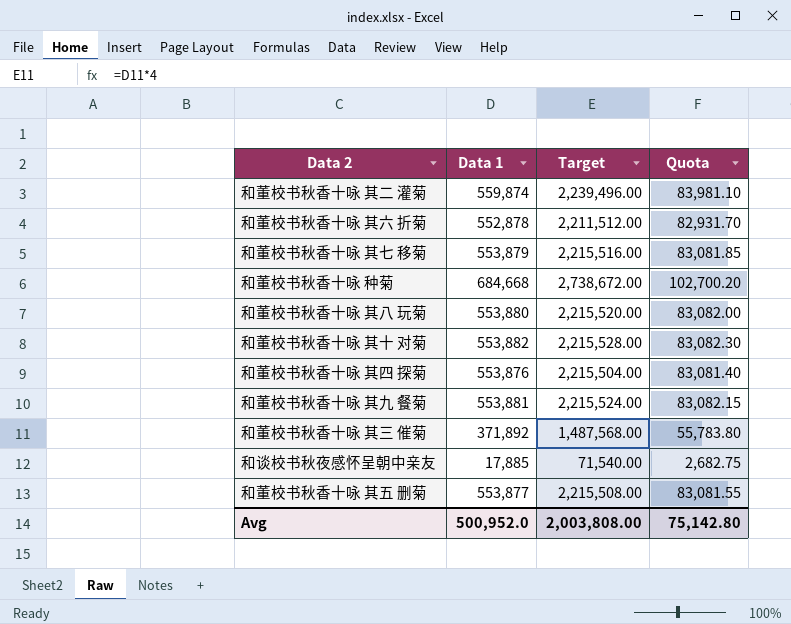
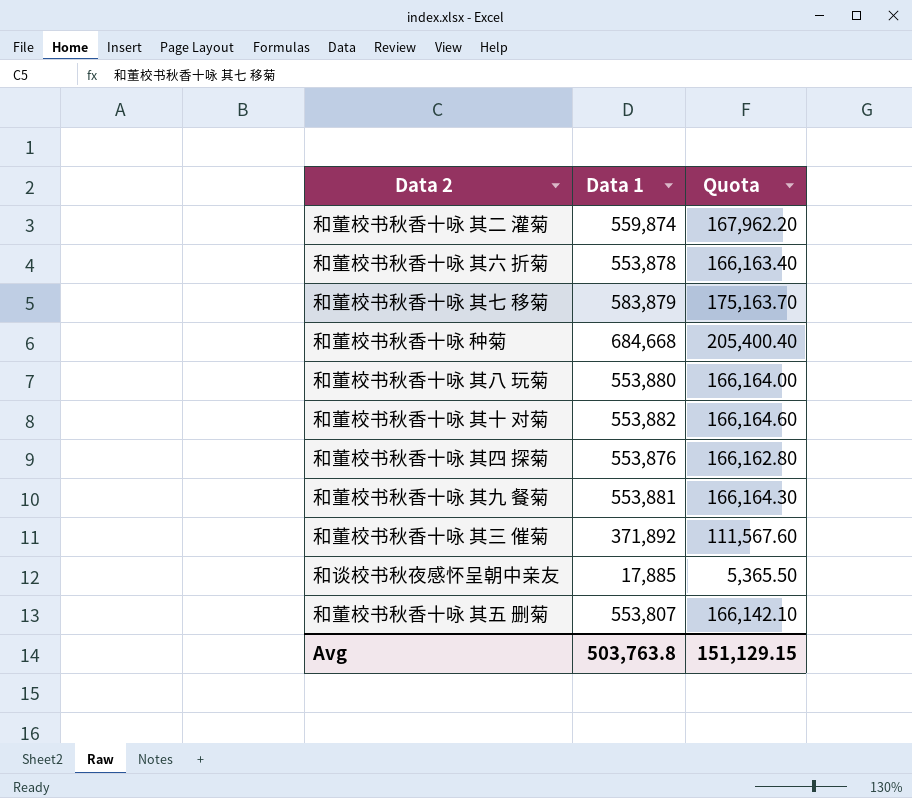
column Target | formula: [Data 1] * 4 -> none
column Quota | formula: [Data 1] * 0.15 -> [Data 1] * 0.3
和董校书秋香十咏 其六 折菊 | Data 1: 552,878 -> 553,878
和董校书秋香十咏 其七 移菊 | Data 1: 553,879 -> 583,879
和董校书秋香十咏 其五 删菊 | Data 1: 553,877 -> 553,807
Avg | Data 1: 500,952.0 -> 503,763.8
Avg | Quota: 75,142.80 -> 151,129.15

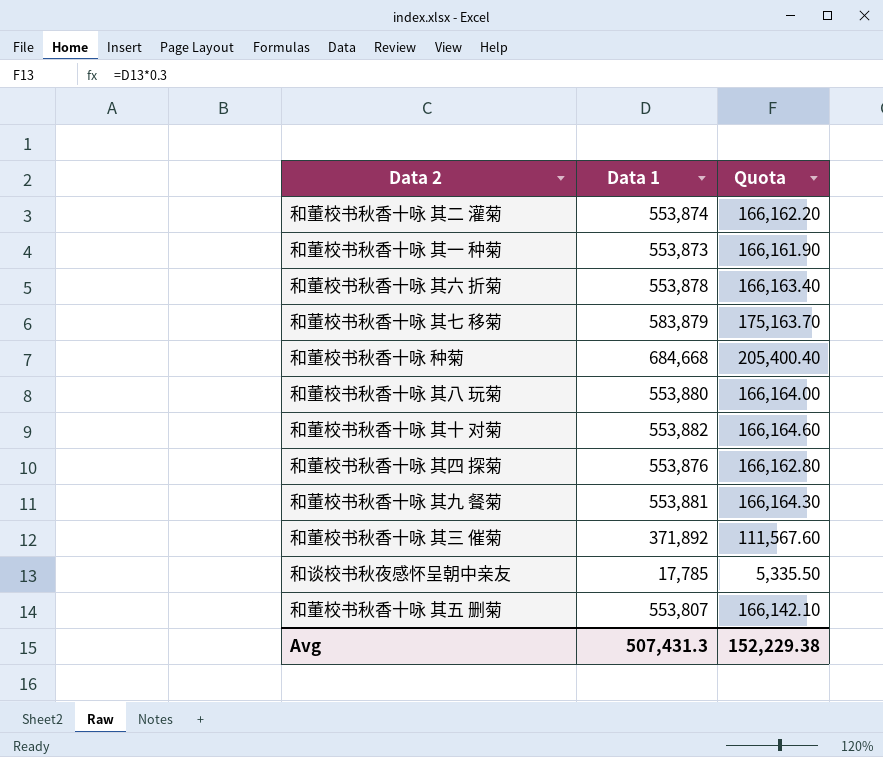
和董校书秋香十咏 其二 灌菊 | Data 1: 559,874 -> 553,874
和董校书秋香十咏 其二 灌菊 | Quota: 167,962.20 -> 166,162.20
row 和董校书秋香十咏 其一 种菊: none -> 553,873 | 166,161.90
和谈校书秋夜感怀呈朝中亲友 | Data 1: 17,885 -> 17,785
和谈校书秋夜感怀呈朝中亲友 | Quota: 5,365.50 -> 5,335.50
Avg | Data 1: 503,763.8 -> 507,431.3
Avg | Quota: 151,129.15 -> 152,229.38

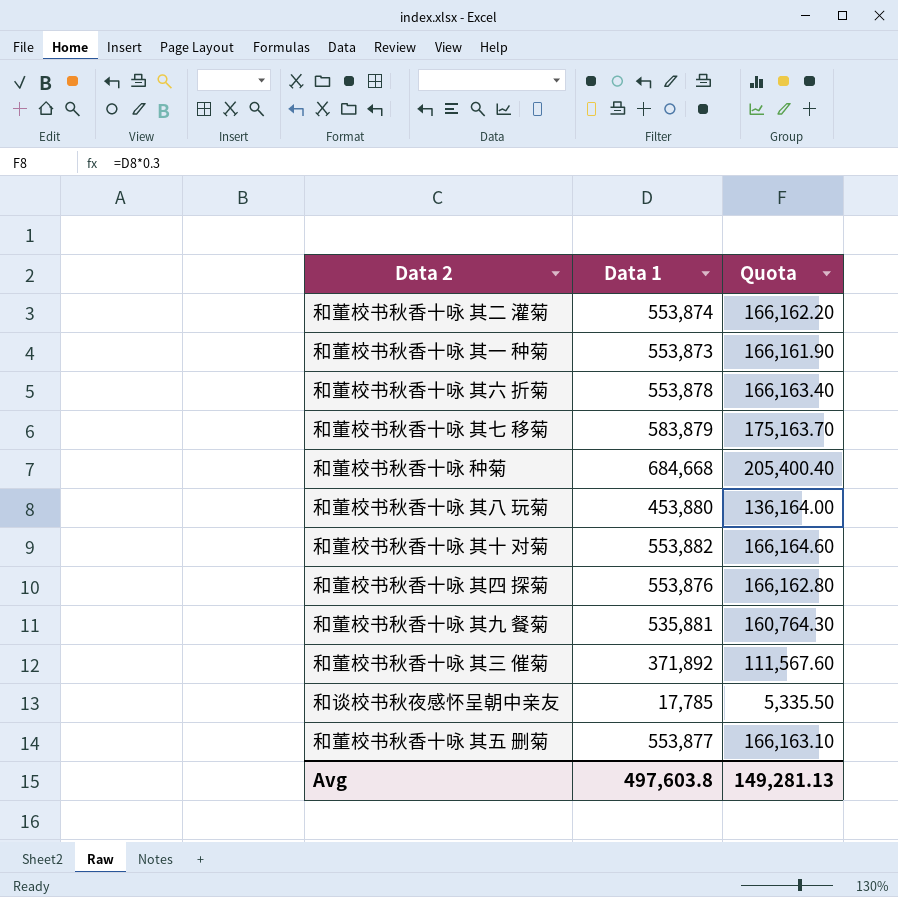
和董校书秋香十咏 其八 玩菊 | Data 1: 553,880 -> 453,880
和董校书秋香十咏 其八 玩菊 | Quota: 166,164.00 -> 136,164.00
和董校书秋香十咏 其九 餐菊 | Data 1: 553,881 -> 535,881
和董校书秋香十咏 其九 餐菊 | Quota: 166,164.30 -> 160,764.30
和董校书秋香十咏 其五 删菊 | Data 1: 553,807 -> 553,877
和董校书秋香十咏 其五 删菊 | Quota: 166,142.10 -> 166,163.10
Avg | Data 1: 507,431.3 -> 497,603.8
Avg | Quota: 152,229.38 -> 149,281.13

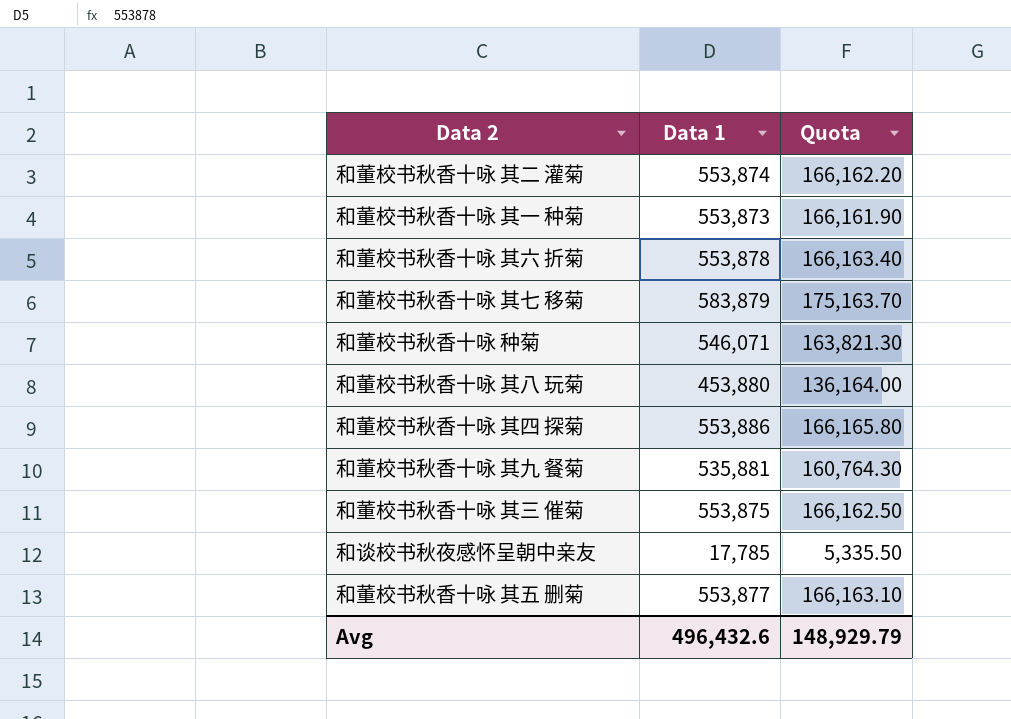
row 和董校书秋香十咏 其十 对菊: 553,882 | 166,164.60 -> none
和董校书秋香十咏 种菊 | Data 1: 684,668 -> 546,071
和董校书秋香十咏 种菊 | Quota: 205,400.40 -> 163,821.30
和董校书秋香十咏 其四 探菊 | Data 1: 553,876 -> 553,886
和董校书秋香十咏 其四 探菊 | Quota: 166,162.80 -> 166,165.80
和董校书秋香十咏 其三 催菊 | Data 1: 371,892 -> 553,875
和董校书秋香十咏 其三 催菊 | Quota: 111,567.60 -> 166,162.50
Avg | Data 1: 497,603.8 -> 496,432.6
Avg | Quota: 149,281.13 -> 148,929.79

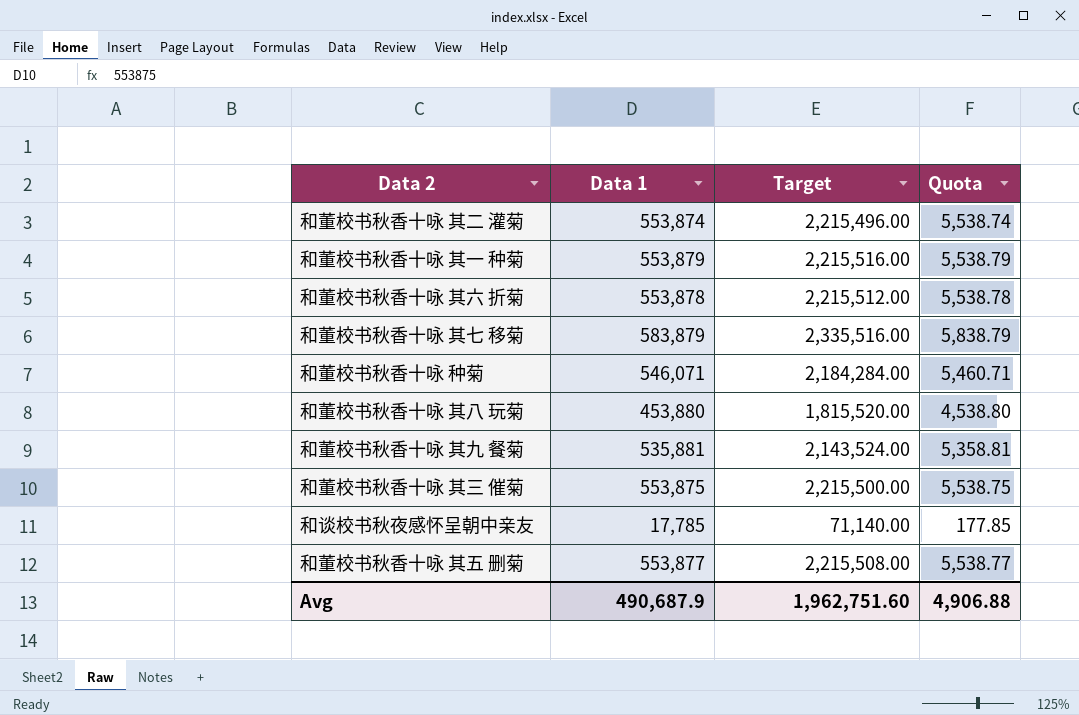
column Target | formula: none -> [Data 1] * 4
column Quota | formula: [Data 1] * 0.3 -> [Data 1] * 0.01
row 和董校书秋香十咏 其四 探菊: 553,886 | 166,165.80 -> none
和董校书秋香十咏 其一 种菊 | Data 1: 553,873 -> 553,879
Avg | Data 1: 496,432.6 -> 490,687.9
Avg | Quota: 148,929.79 -> 4,906.88

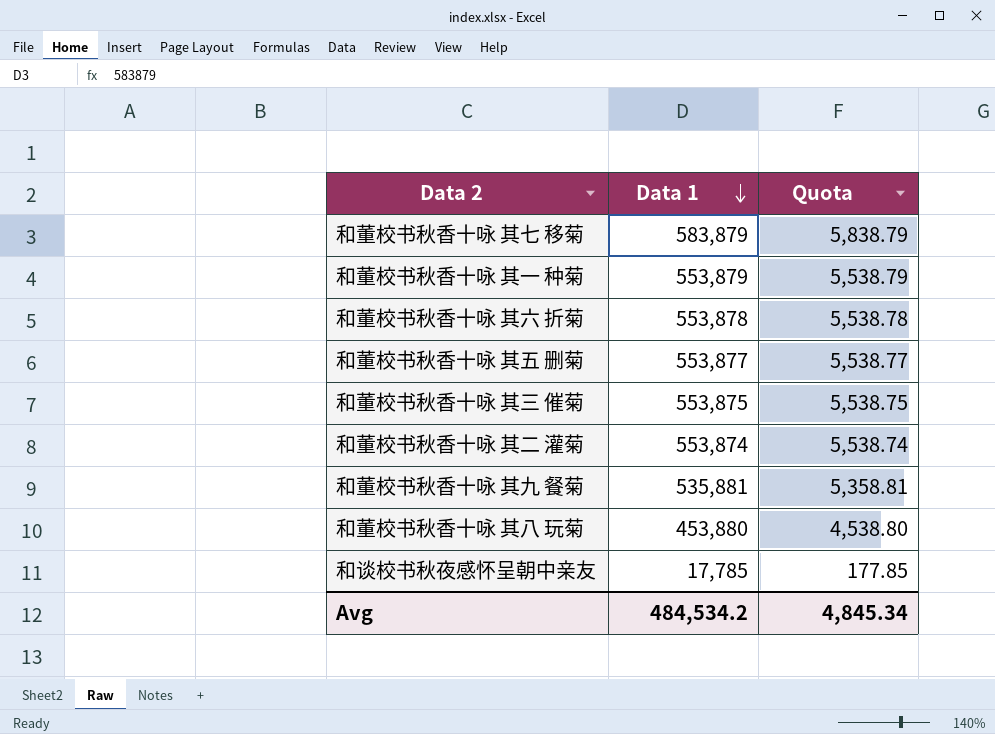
row order: none -> Data 1 descending
column Target | formula: [Data 1] * 4 -> none
row 和董校书秋香十咏 种菊: 546,071 | 2,184,284.00 | 5,460.71 -> none
Avg | Data 1: 490,687.9 -> 484,534.2
Avg | Quota: 4,906.88 -> 4,845.34

